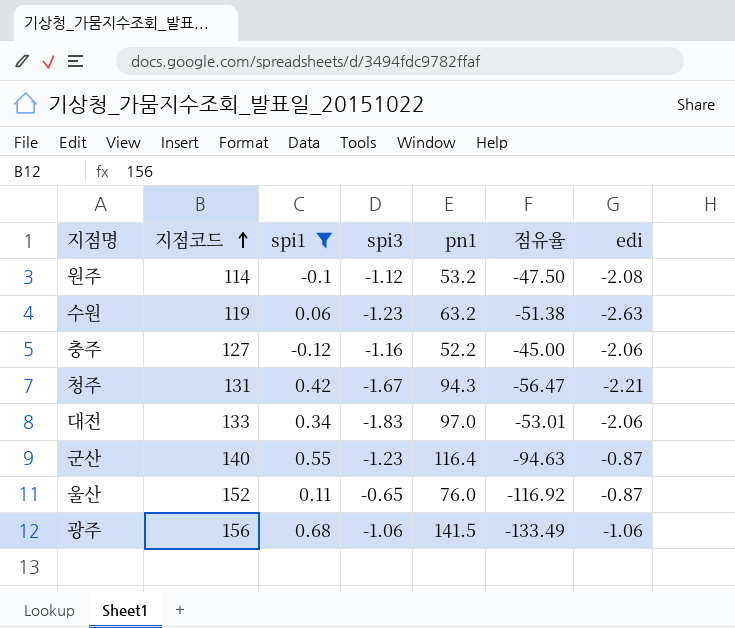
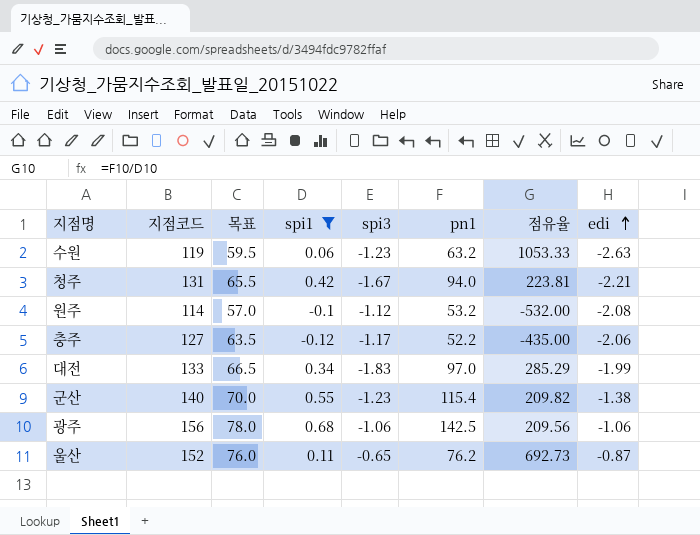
row order: 지점코드 ascending -> edi ascending
column 목표 | formula: none -> [지점코드] * 0.5
column 점유율 | formula: [pn1] / [spi3] -> [pn1] / [spi1]
청주 | pn1: 94.3 -> 94.0
충주 | spi3: -1.16 -> -1.17
대전 | edi: -2.06 -> -1.99
군산 | pn1: 116.4 -> 115.4
군산 | edi: -0.87 -> -1.38
광주 | pn1: 141.5 -> 142.5
울산 | pn1: 76.0 -> 76.2

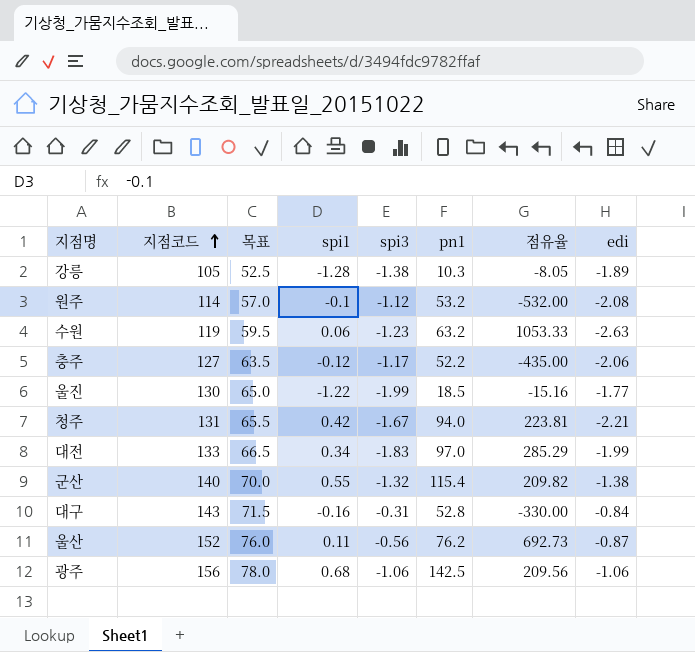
filter: spi1 >= -0.12 -> none
row order: edi ascending -> 지점코드 ascending
군산 | spi3: -1.23 -> -1.32
울산 | spi3: -0.65 -> -0.56

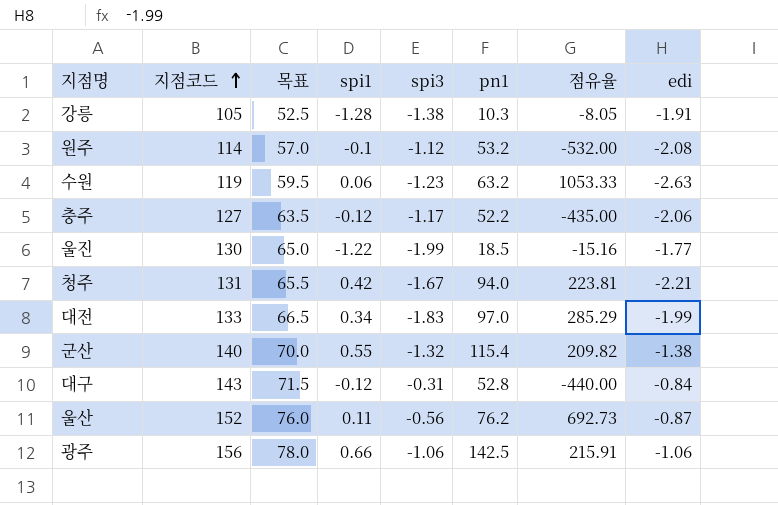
강릉 | edi: -1.89 -> -1.91
대구 | spi1: -0.16 -> -0.12
대구 | 점유율: -330.00 -> -440.00
광주 | spi1: 0.68 -> 0.66
광주 | 점유율: 209.56 -> 215.91

